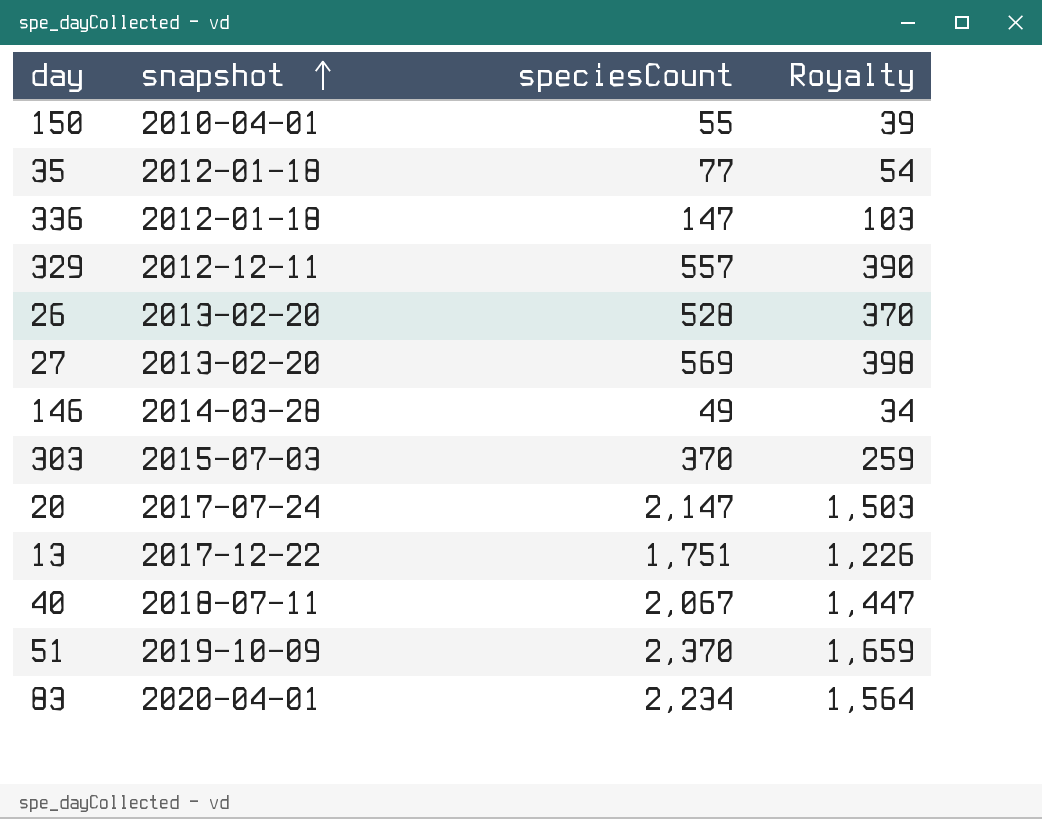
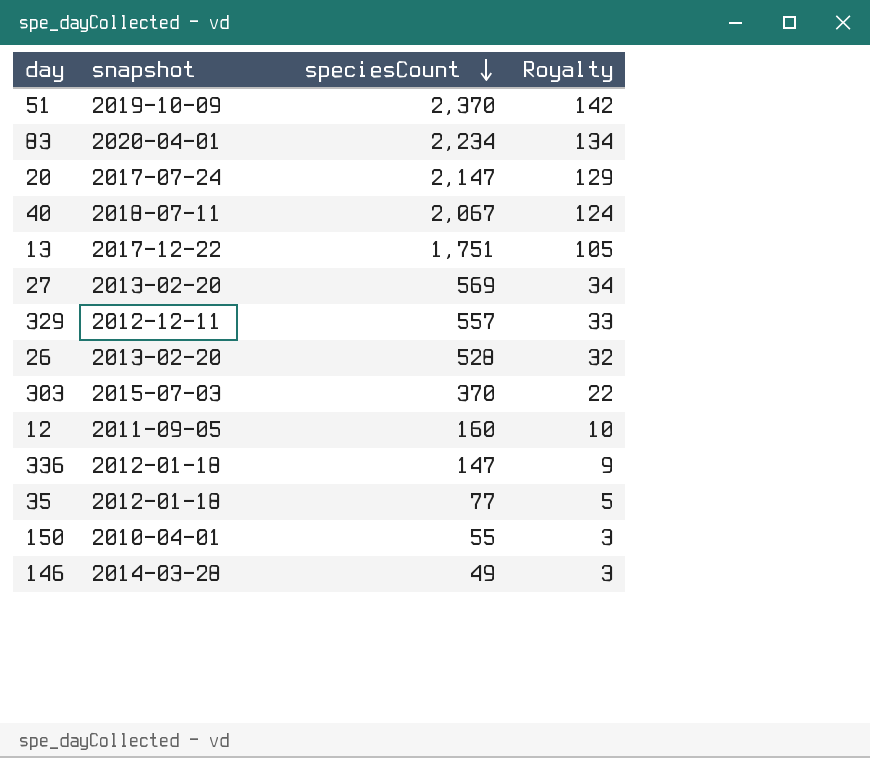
row order: snapshot ascending -> speciesCount descending
column Royalty | formula: [speciesCount] * 0.7 -> [speciesCount] * 0.06
row 12: none -> 2011-09-05 | 160 | 10

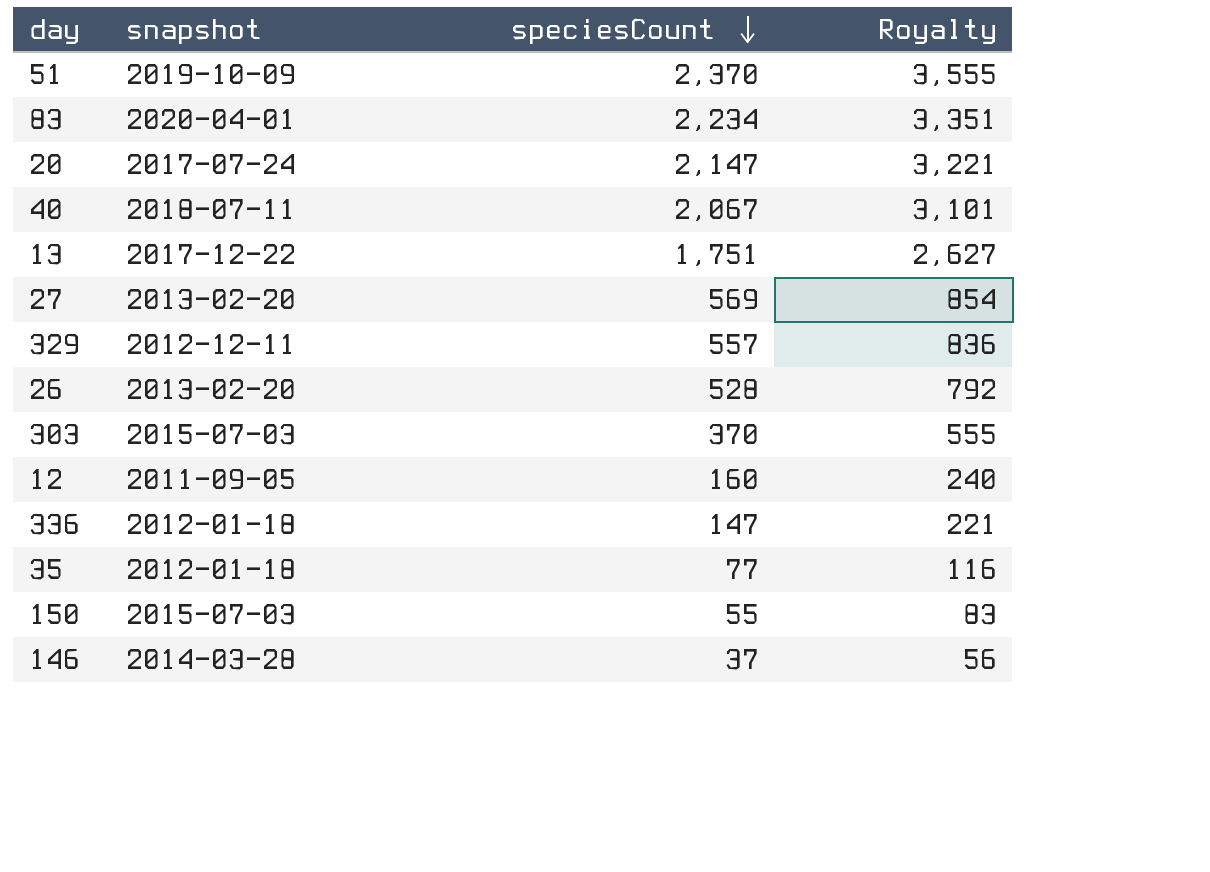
column Royalty | formula: [speciesCount] * 0.06 -> [speciesCount] * 1.5
150 | snapshot: 2010-04-01 -> 2015-07-03
146 | speciesCount: 49 -> 37

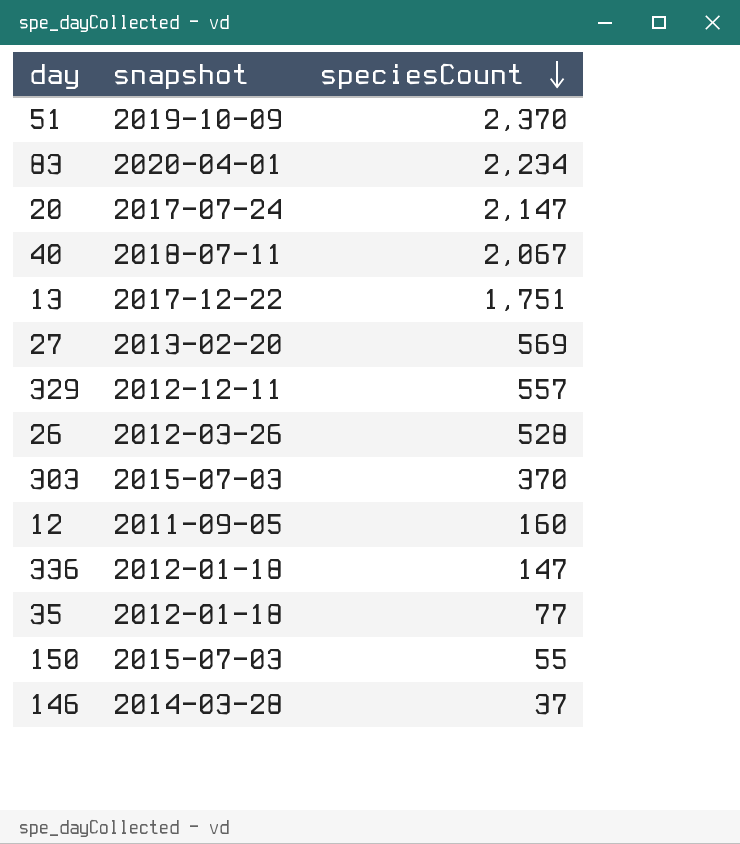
column Royalty | formula: [speciesCount] * 1.5 -> none
26 | snapshot: 2013-02-20 -> 2012-03-26

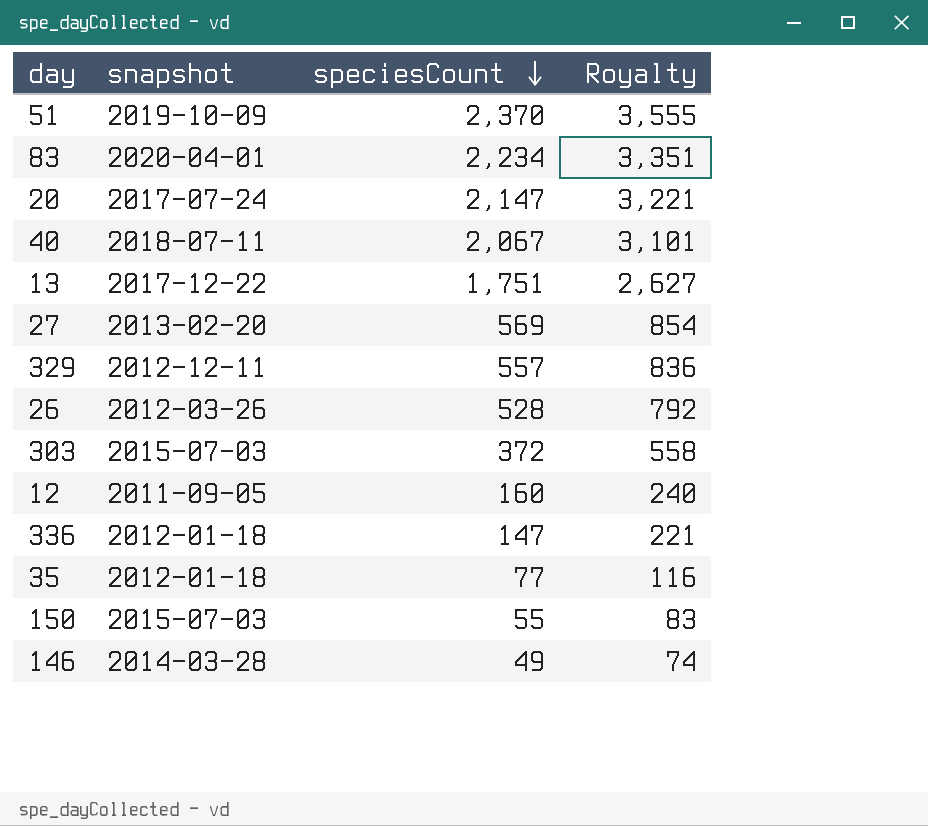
column Royalty | formula: none -> [speciesCount] * 1.5
303 | speciesCount: 370 -> 372
146 | speciesCount: 37 -> 49

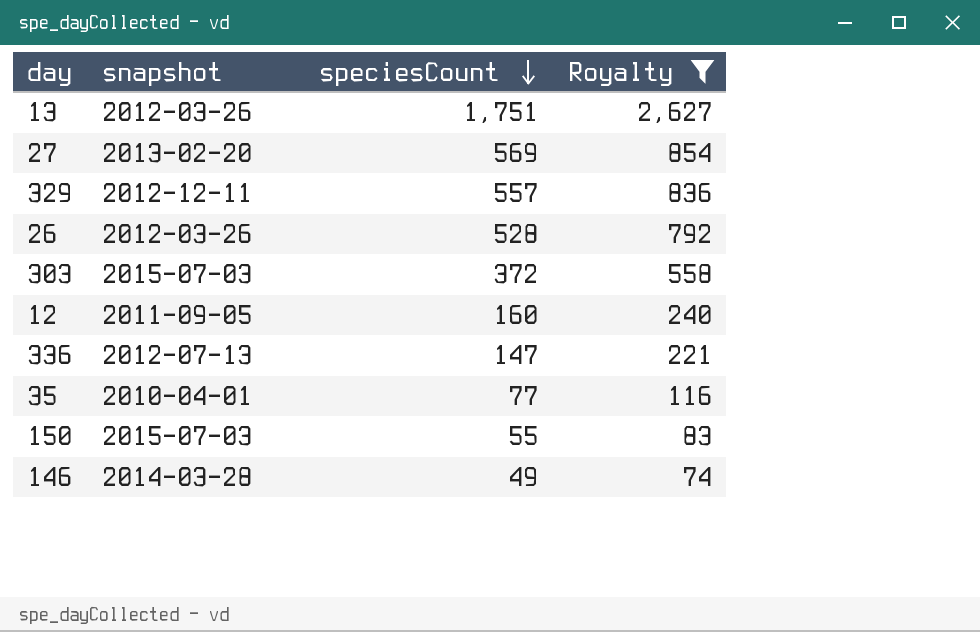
filter: none -> Royalty <= 2,627
13 | snapshot: 2017-12-22 -> 2012-03-26
336 | snapshot: 2012-01-18 -> 2012-07-13
35 | snapshot: 2012-01-18 -> 2010-04-01

